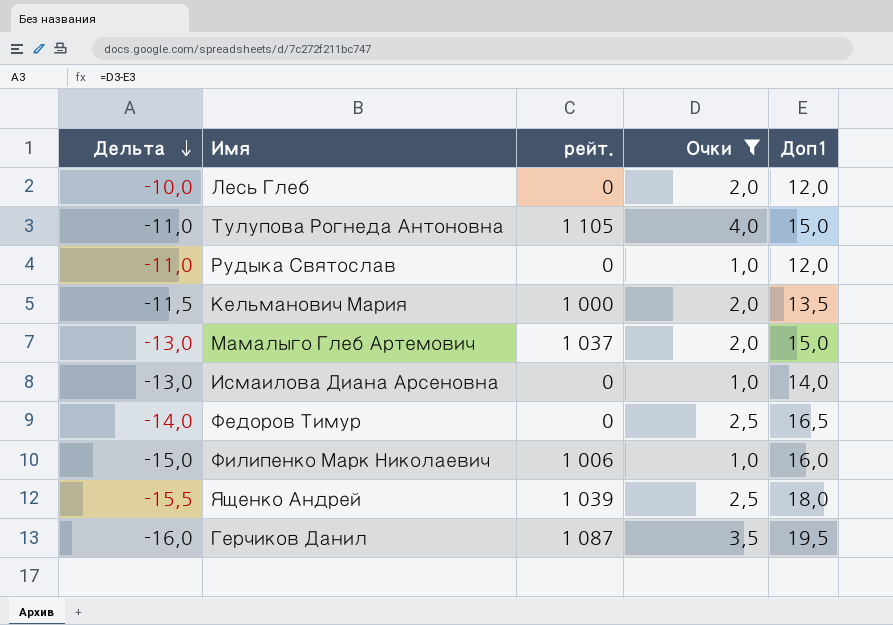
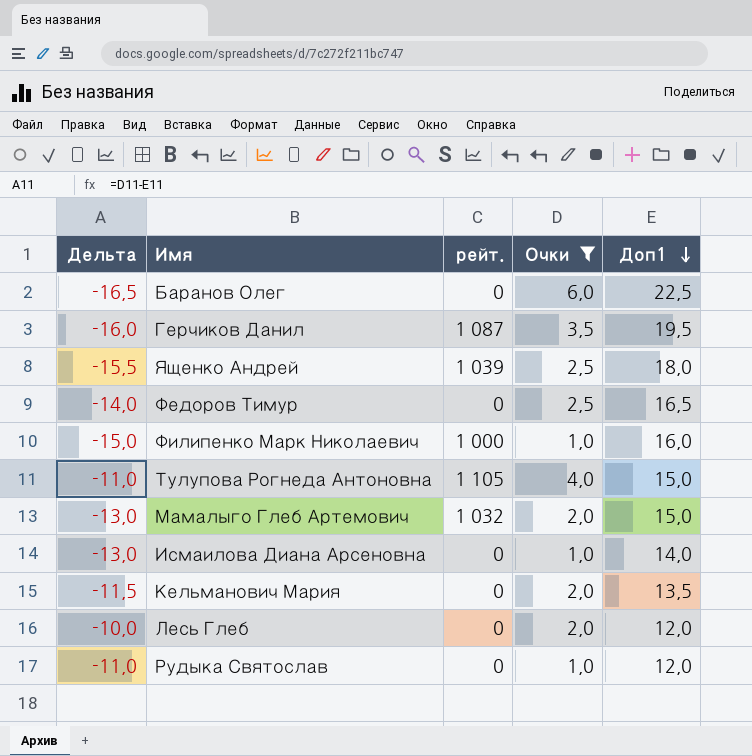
row order: Дельта descending -> Доп1 descending
row Баранов Олег: none -> -16,5 | 0 | 6,0 | 22,5
Филипенко Марк Николаевич | рейт.: 1 006 -> 1 000
Мамалыго Глеб Артемович | рейт.: 1 037 -> 1 032
Кельманович Мария | рейт.: 1 000 -> 0

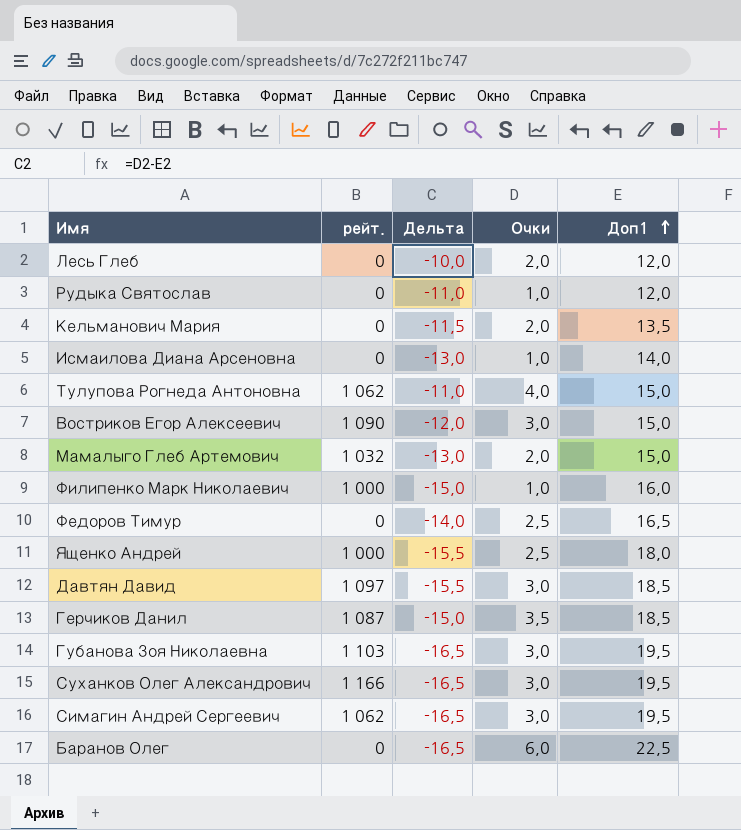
filter: Очки != 3,0 -> none
row order: Доп1 descending -> Доп1 ascending
column Дельта | position: 1 -> 3
Тулупова Рогнеда Антоновна | рейт.: 1 105 -> 1 062
Ященко Андрей | рейт.: 1 039 -> 1 000
Герчиков Данил | Дельта: -16,0 -> -15,0
Герчиков Данил | Доп1: 19,5 -> 18,5

